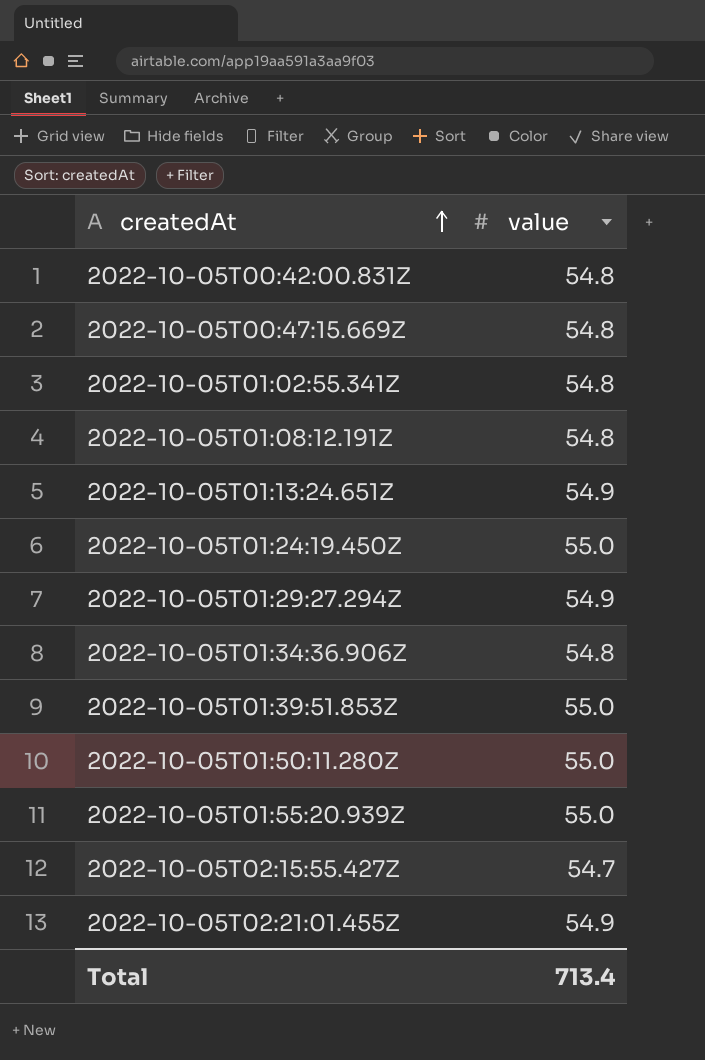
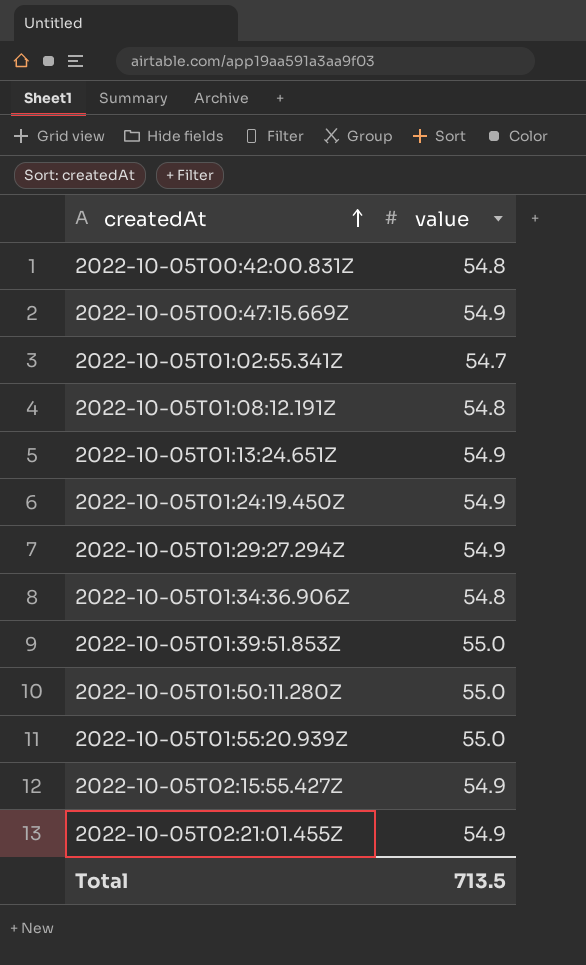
2022-10-05T00:47:15.669Z | value: 54.8 -> 54.9
2022-10-05T01:02:55.341Z | value: 54.8 -> 54.7
2022-10-05T01:24:19.450Z | value: 55.0 -> 54.9
2022-10-05T02:15:55.427Z | value: 54.7 -> 54.9
Total | value: 713.4 -> 713.5

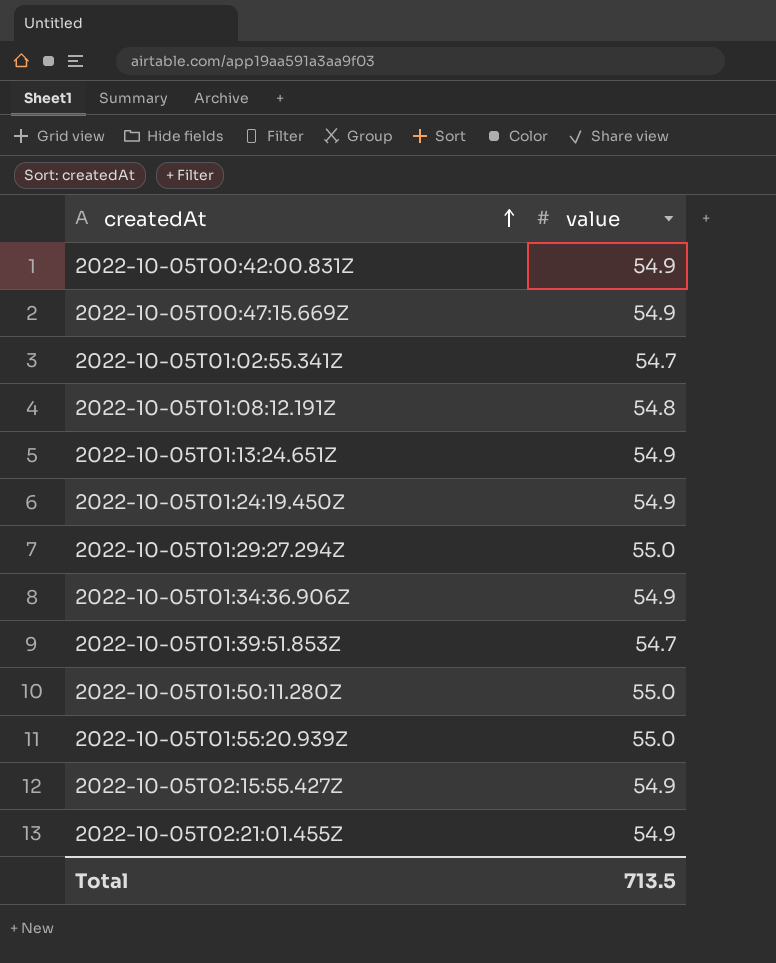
2022-10-05T00:42:00.831Z | value: 54.8 -> 54.9
2022-10-05T01:29:27.294Z | value: 54.9 -> 55.0
2022-10-05T01:34:36.906Z | value: 54.8 -> 54.9
2022-10-05T01:39:51.853Z | value: 55.0 -> 54.7

